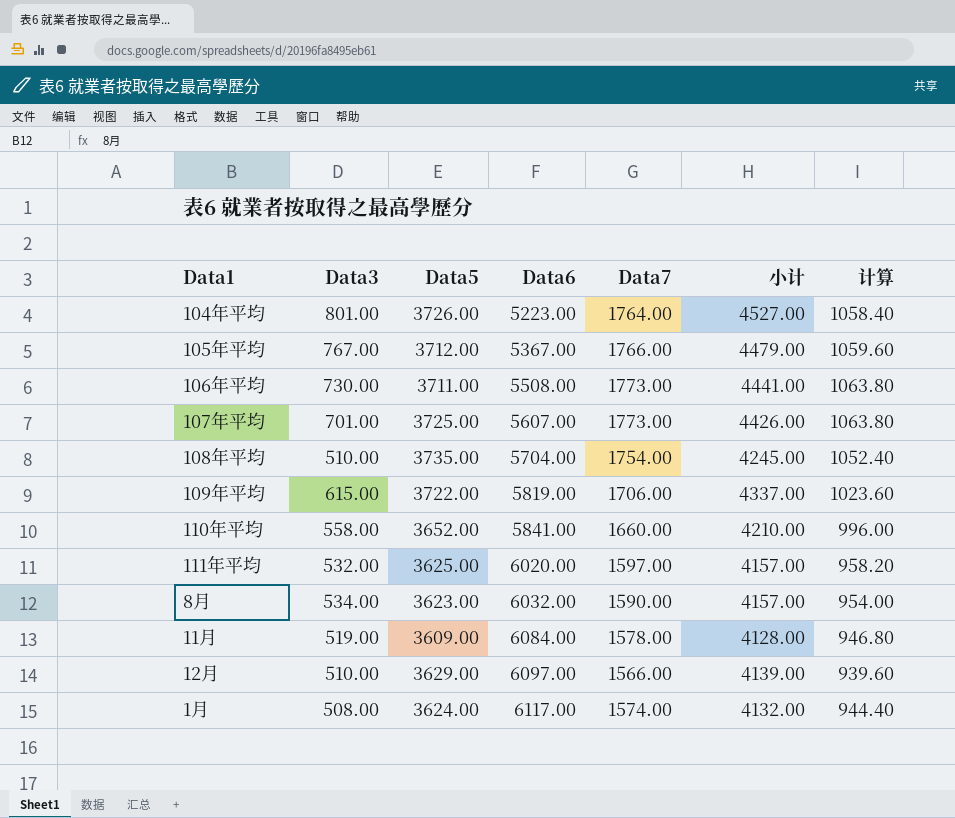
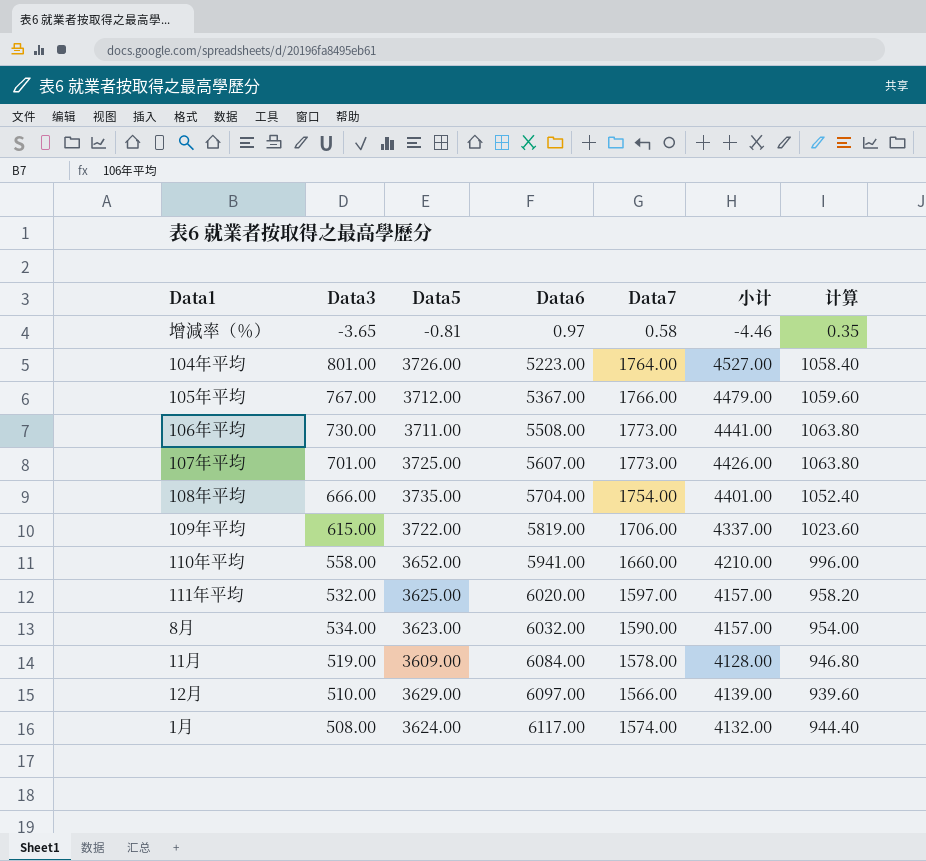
row 增減率（％）: none -> -3.65 | -0.81 | 0.97 | 0.58 | -4.46 | 0.35
108年平均 | Data3: 510.00 -> 666.00
108年平均 | 小计: 4245.00 -> 4401.00
110年平均 | Data6: 5841.00 -> 5941.00

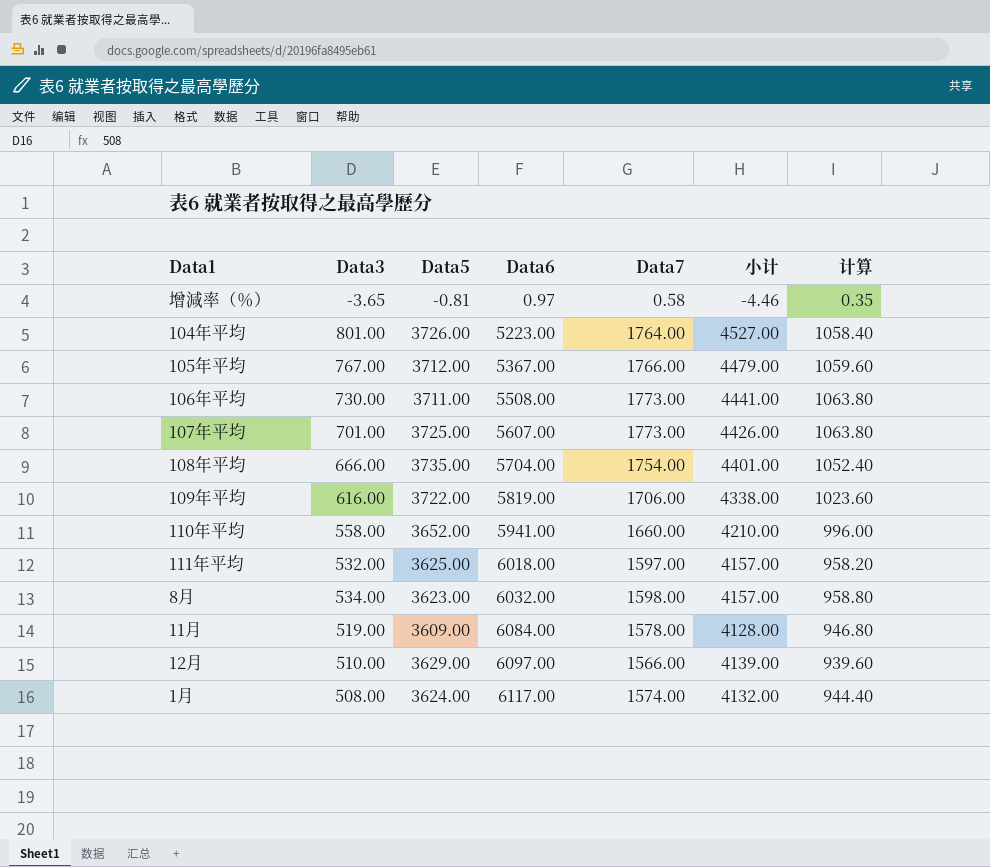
109年平均 | Data3: 615.00 -> 616.00
109年平均 | 小计: 4337.00 -> 4338.00
111年平均 | Data6: 6020.00 -> 6018.00
8月 | Data7: 1590.00 -> 1598.00
8月 | 计算: 954.00 -> 958.80

